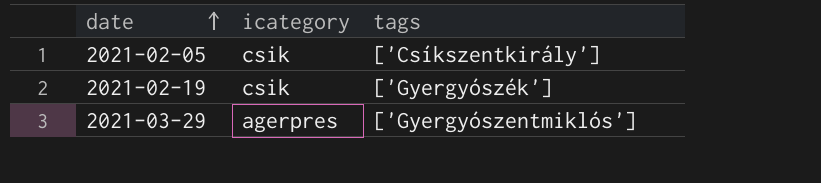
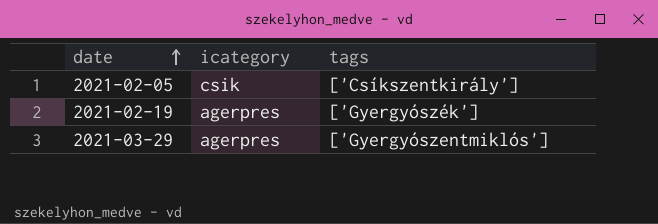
2021-02-19 | icategory: csik -> agerpres

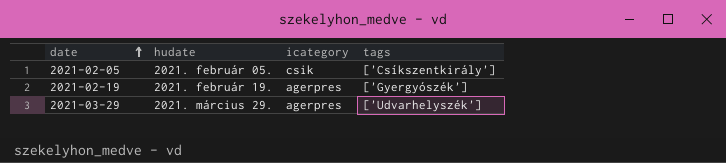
column hudate | position: none -> 2
2021-03-29 | tags: ['Gyergyószentmiklós'] -> ['Udvarhelyszék']

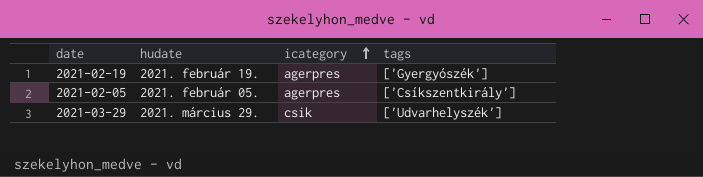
row order: date ascending -> icategory ascending
2021-02-05 | icategory: csik -> agerpres
2021-03-29 | icategory: agerpres -> csik

